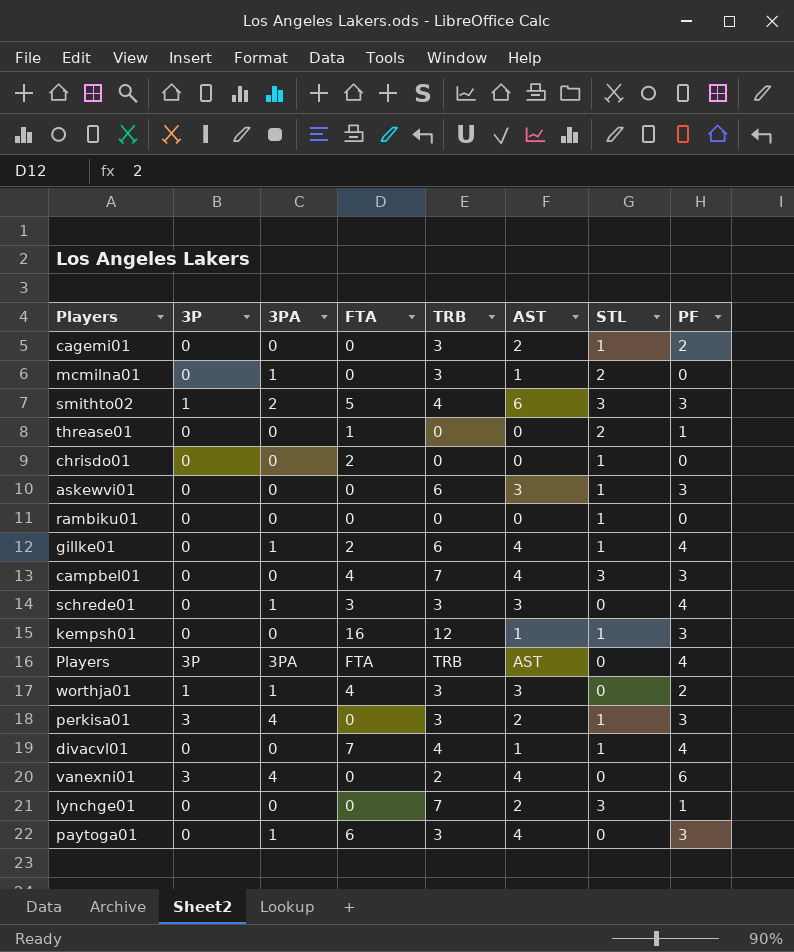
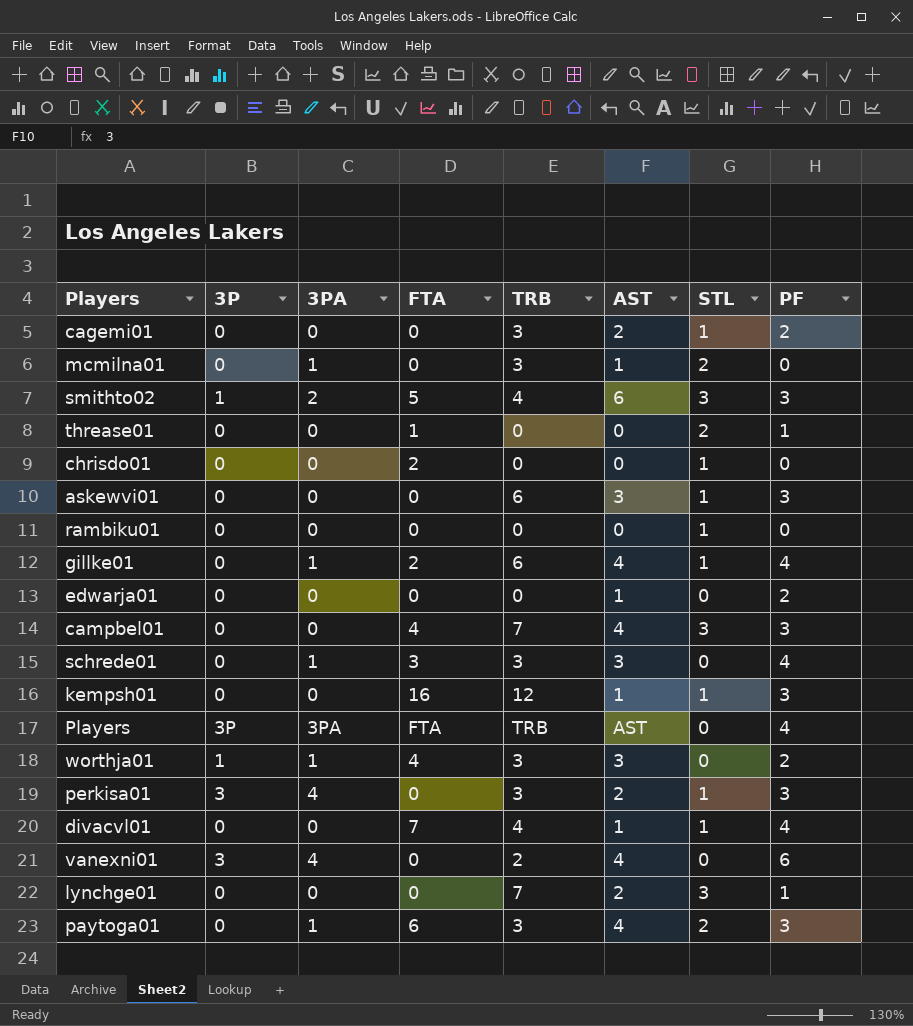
row edwarja01: none -> 0 | 0 | 0 | 0 | 1 | 0 | 2
paytoga01 | STL: 0 -> 2

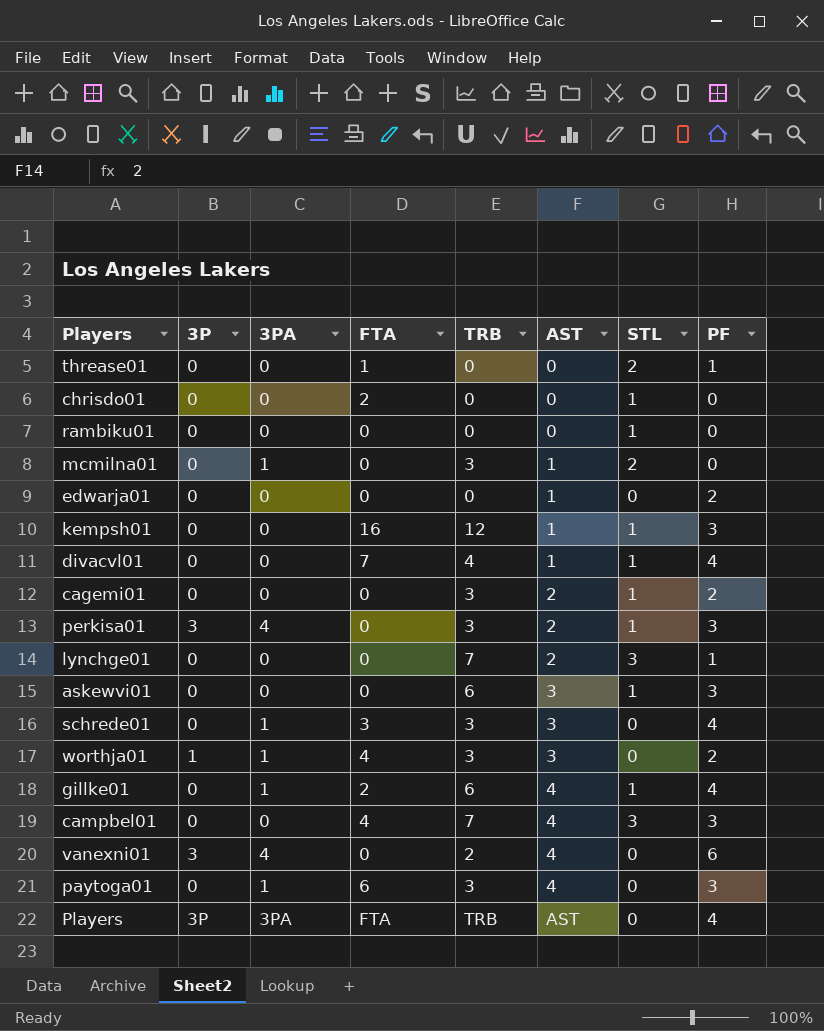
row order: none -> AST ascending
row smithto02: 1 | 2 | 5 | 4 | 6 | 3 | 3 -> none
paytoga01 | STL: 2 -> 0

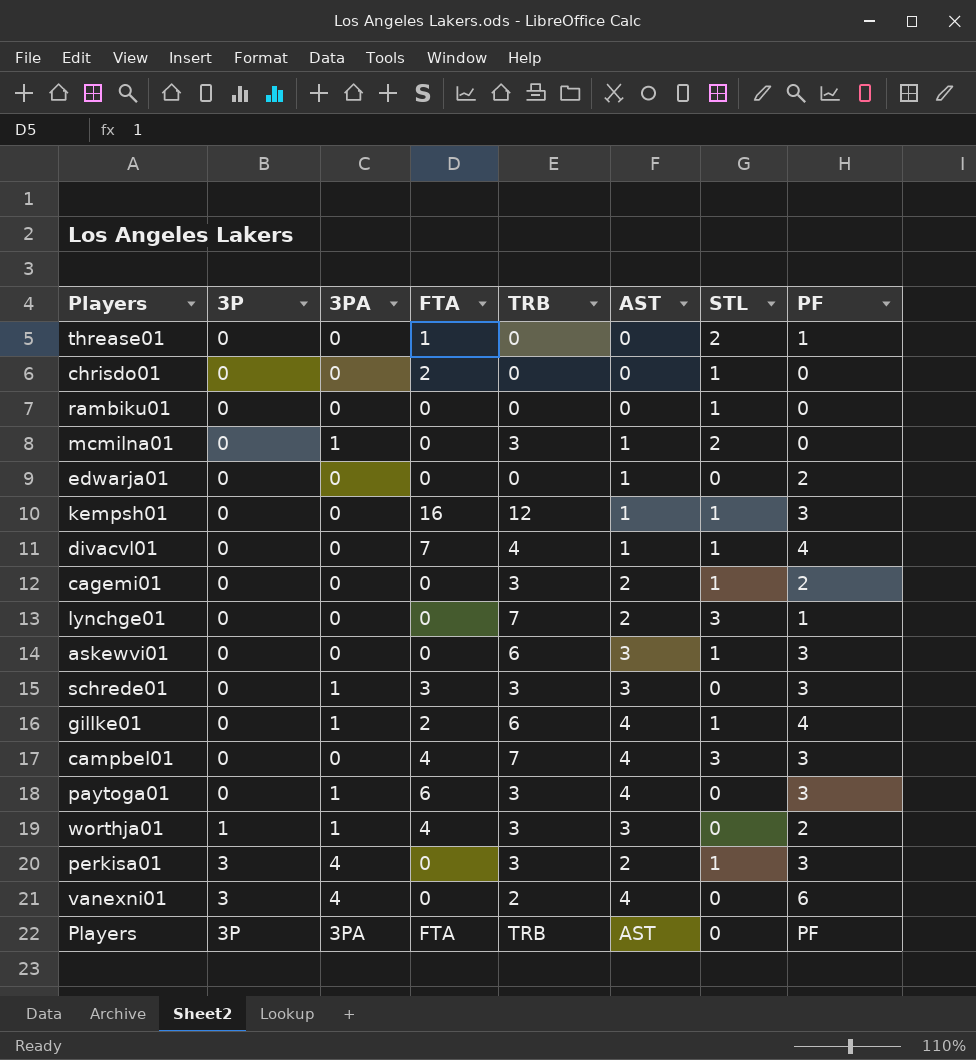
row order: AST ascending -> 3P ascending
schrede01 | PF: 4 -> 3
Players | PF: 4 -> PF

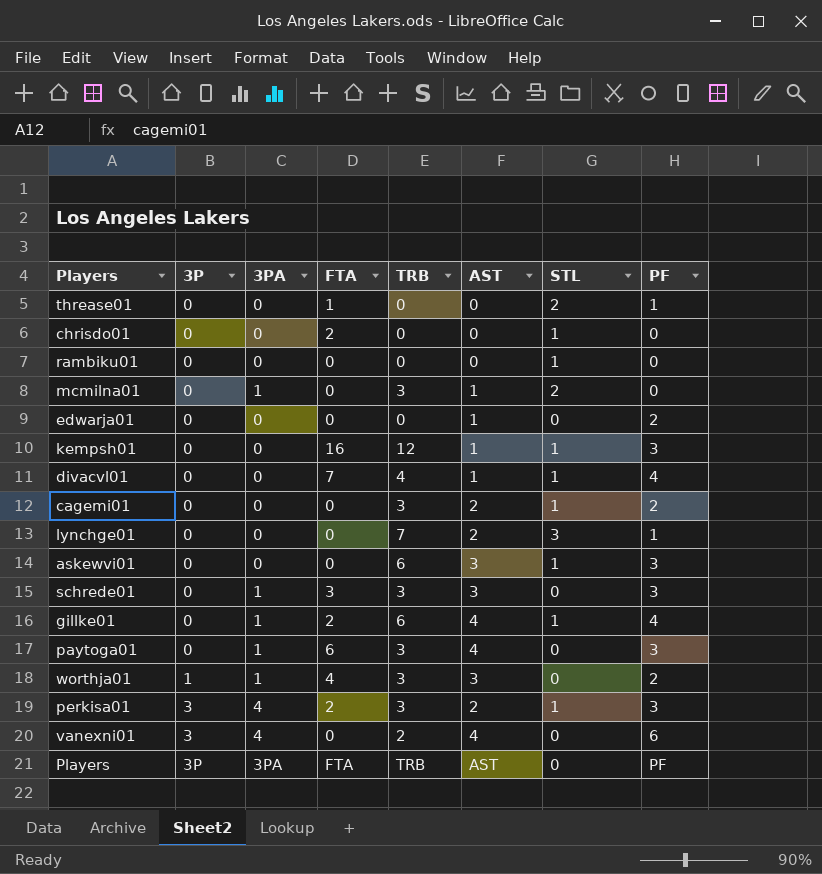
row campbel01: 0 | 0 | 4 | 7 | 4 | 3 | 3 -> none
perkisa01 | FTA: 0 -> 2

